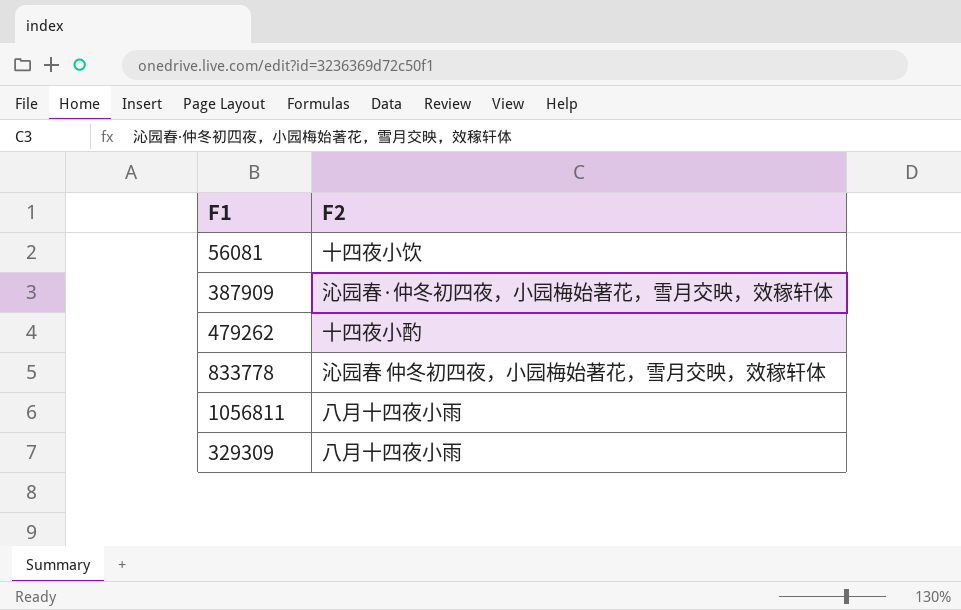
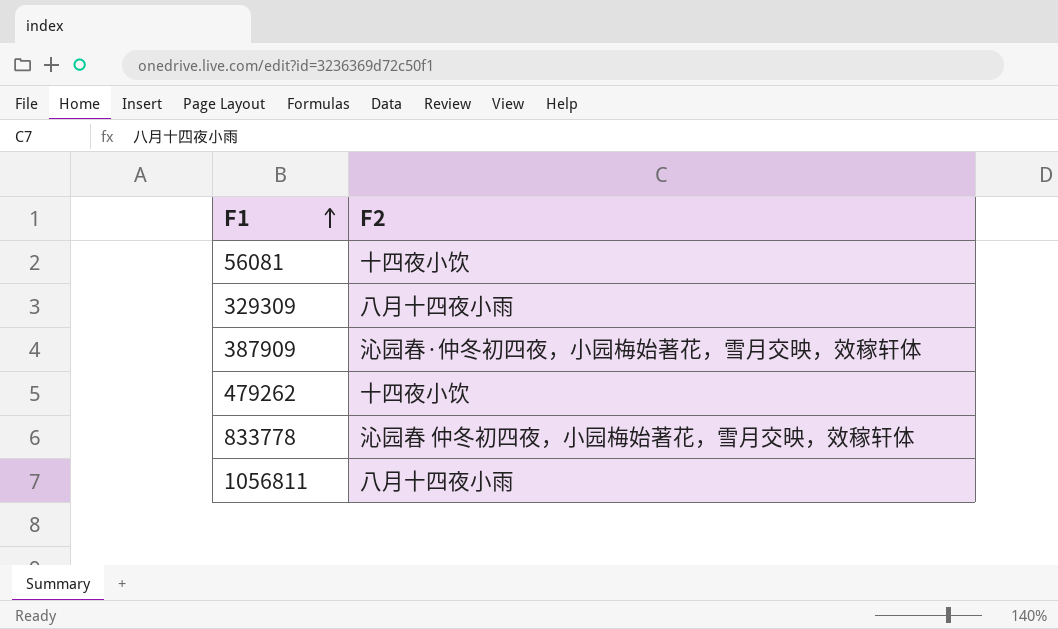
row order: none -> F1 ascending
479262 | F2: 十四夜小酌 -> 十四夜小饮

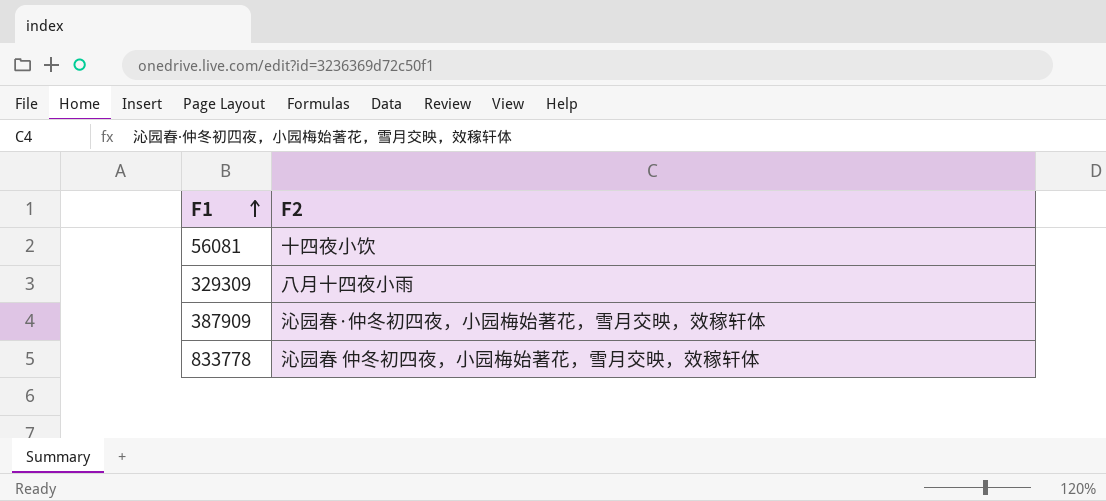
row 479262: 十四夜小饮 -> none
row 1056811: 八月十四夜小雨 -> none

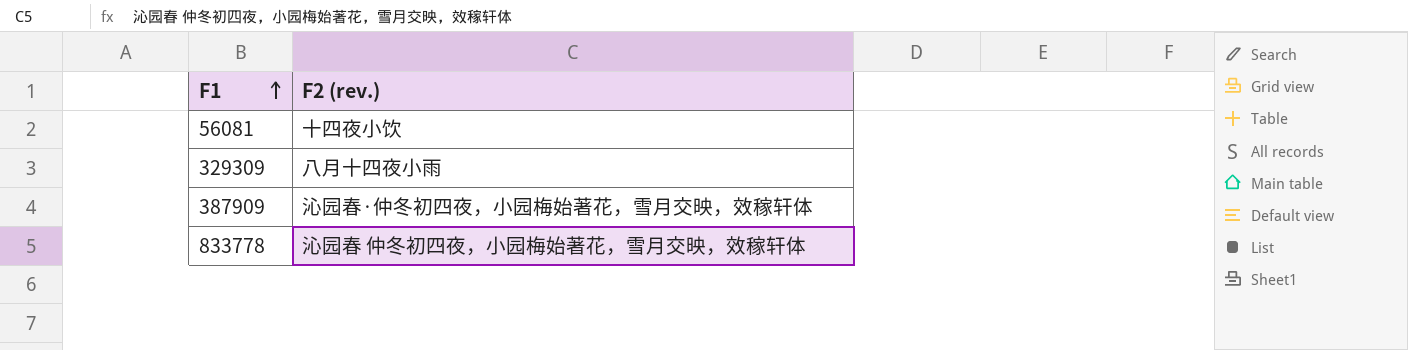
column name: F2 -> F2 (rev.)

